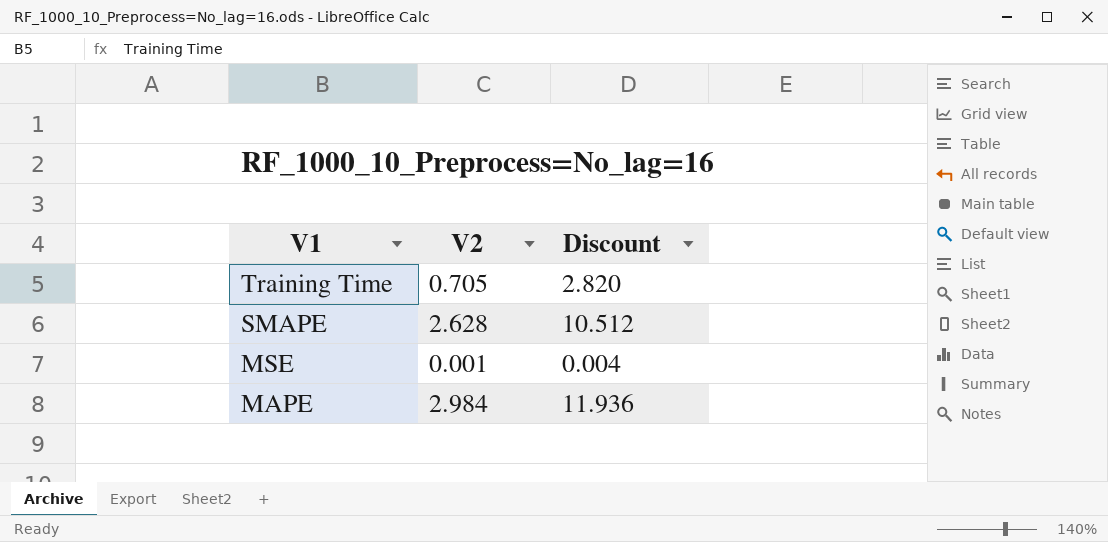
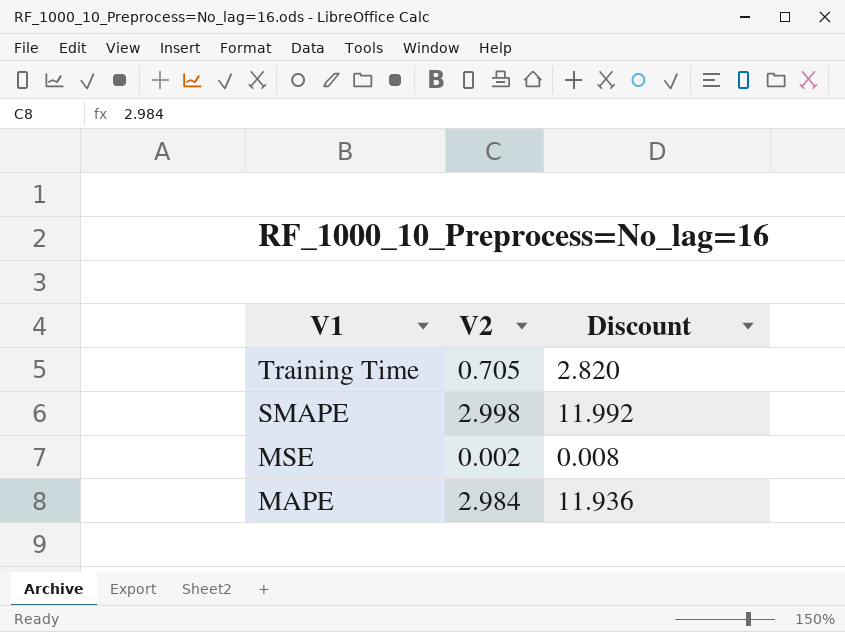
SMAPE | V2: 2.628 -> 2.998
SMAPE | Discount: 10.512 -> 11.992
MSE | V2: 0.001 -> 0.002
MSE | Discount: 0.004 -> 0.008

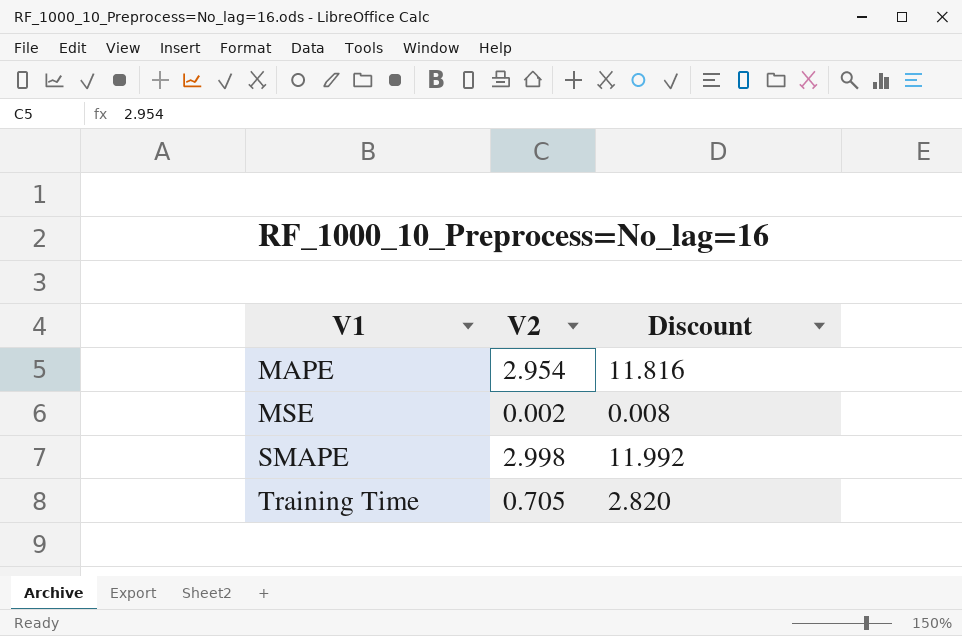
row order: V1 descending -> V1 ascending
MAPE | V2: 2.984 -> 2.954
MAPE | Discount: 11.936 -> 11.816

